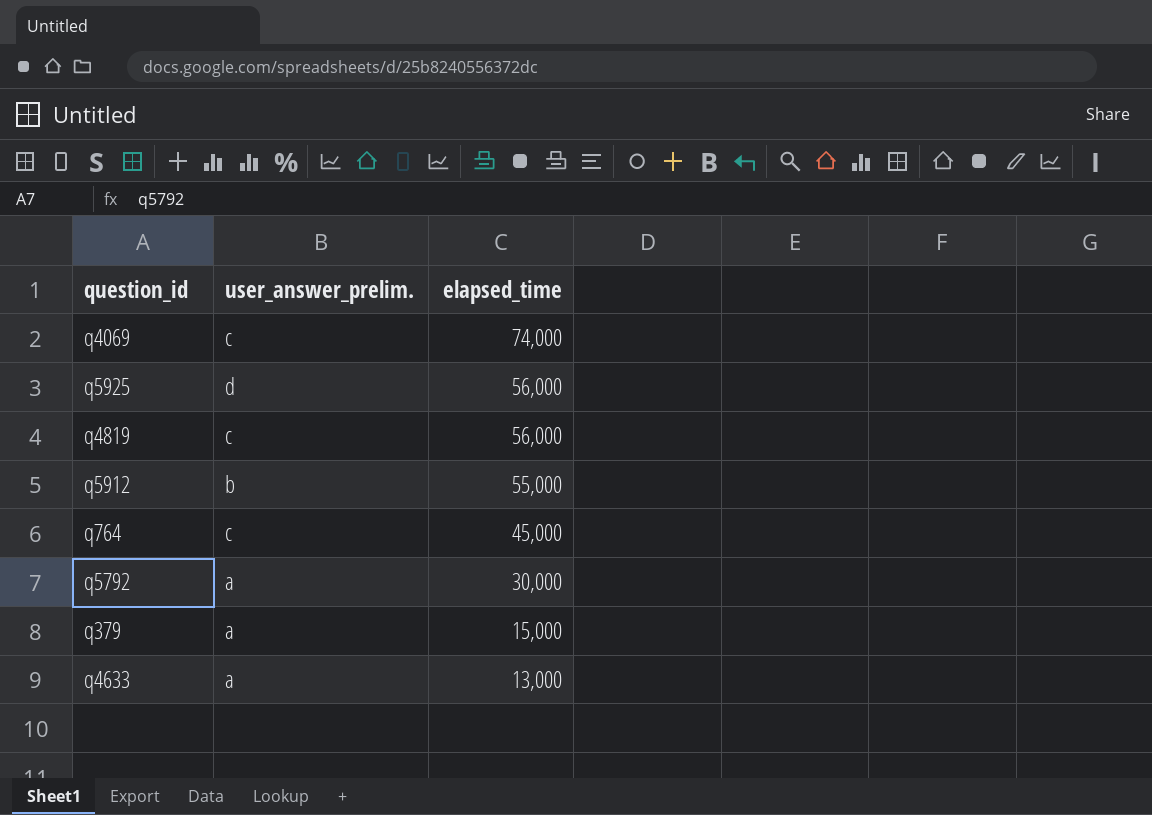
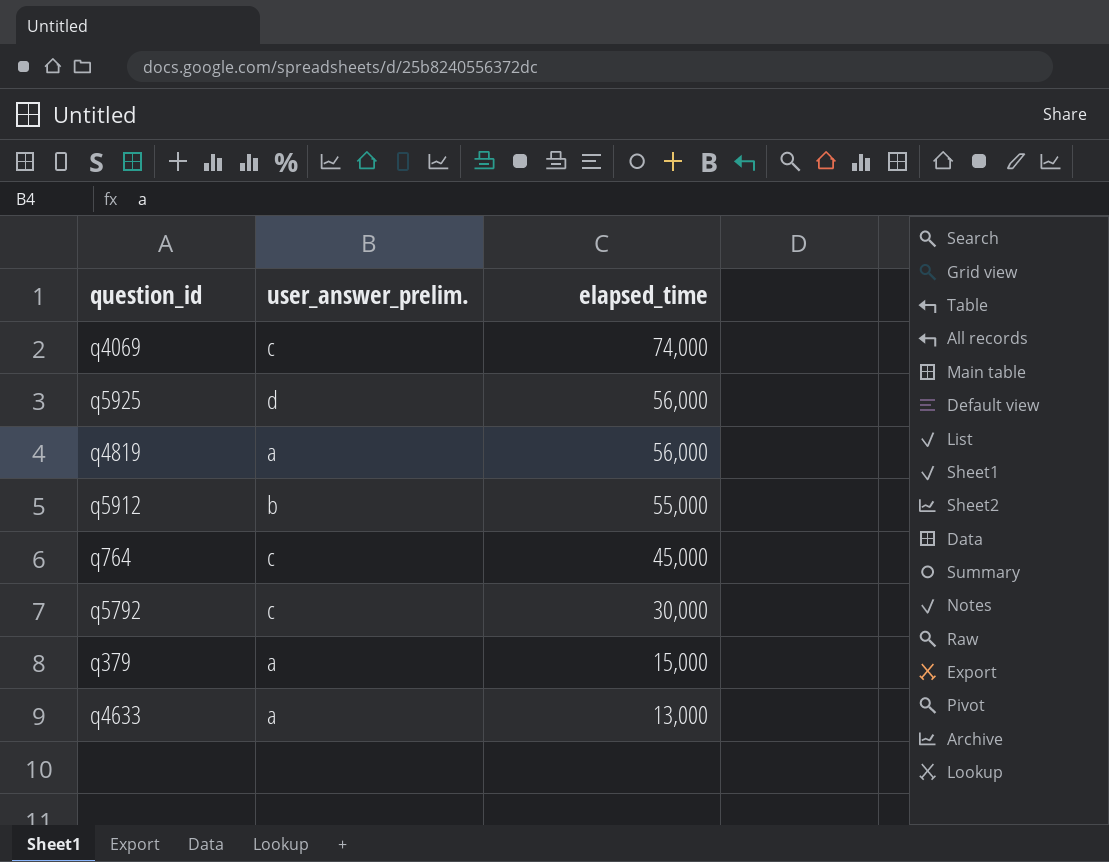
q4819 | user_answer_prelim.: c -> a
q5792 | user_answer_prelim.: a -> c

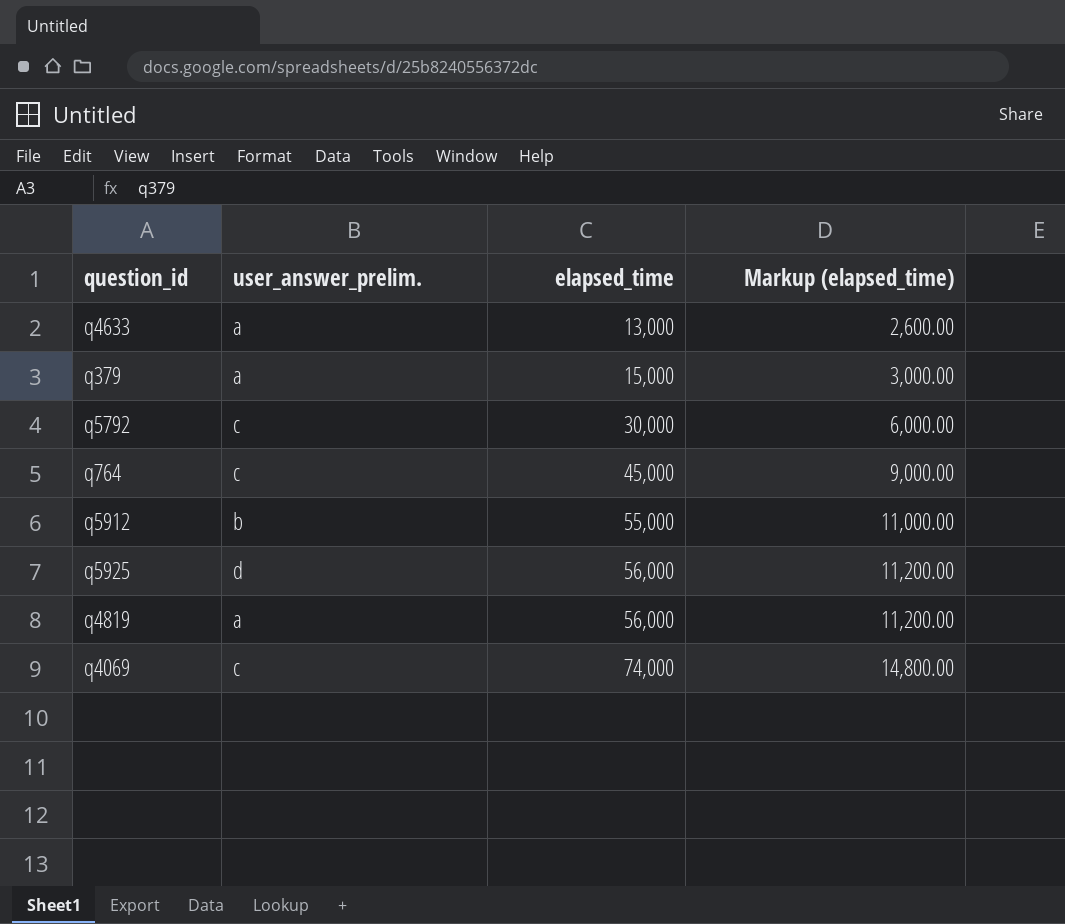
row order: elapsed_time descending -> elapsed_time ascending
column Markup (elapsed_time) | formula: none -> [elapsed_time] * 0.2

